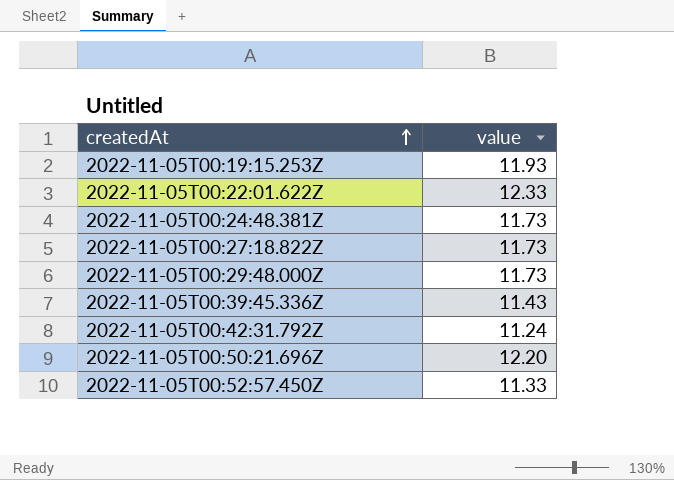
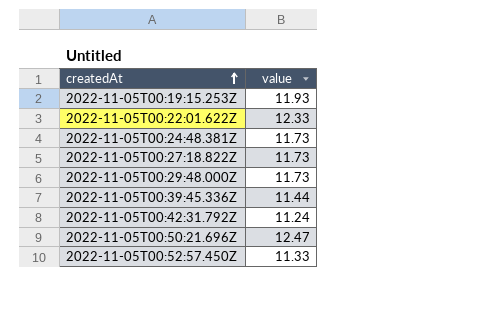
2022-11-05T00:39:45.336Z | value: 11.43 -> 11.44
2022-11-05T00:50:21.696Z | value: 12.20 -> 12.47

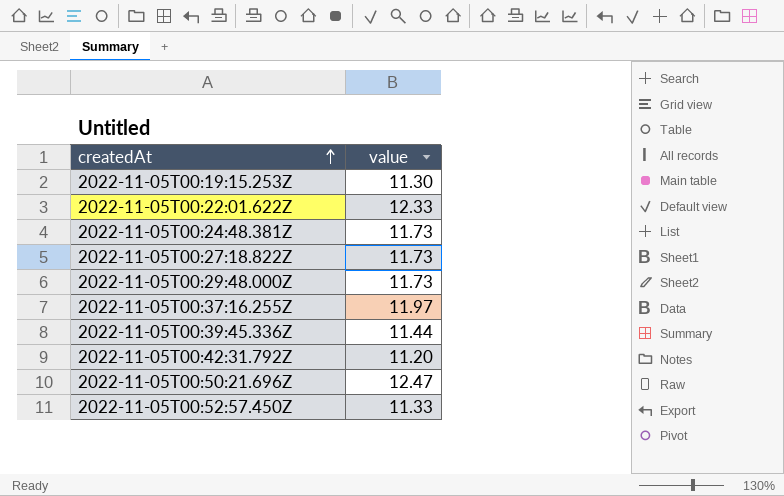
2022-11-05T00:19:15.253Z | value: 11.93 -> 11.30
row 2022-11-05T00:37:16.255Z: none -> 11.97
2022-11-05T00:42:31.792Z | value: 11.24 -> 11.20

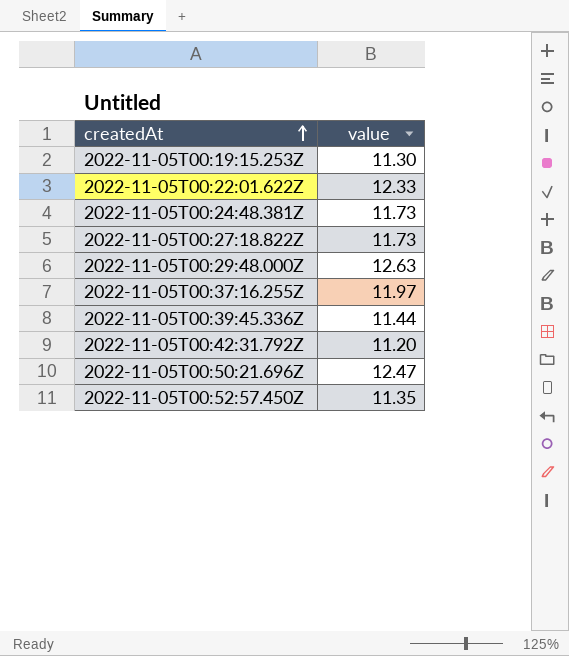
2022-11-05T00:29:48.000Z | value: 11.73 -> 12.63
2022-11-05T00:52:57.450Z | value: 11.33 -> 11.35

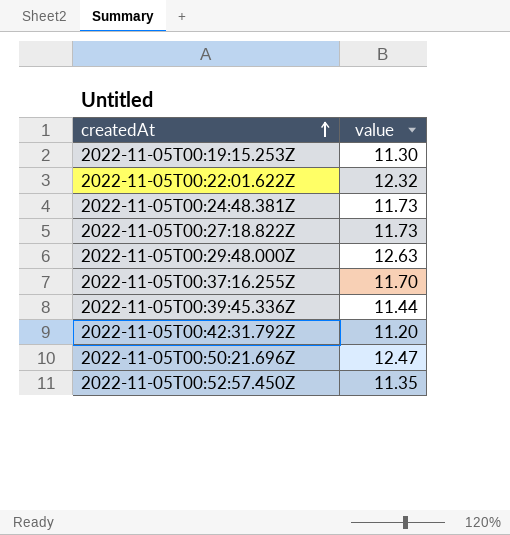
2022-11-05T00:22:01.622Z | value: 12.33 -> 12.32
2022-11-05T00:37:16.255Z | value: 11.97 -> 11.70

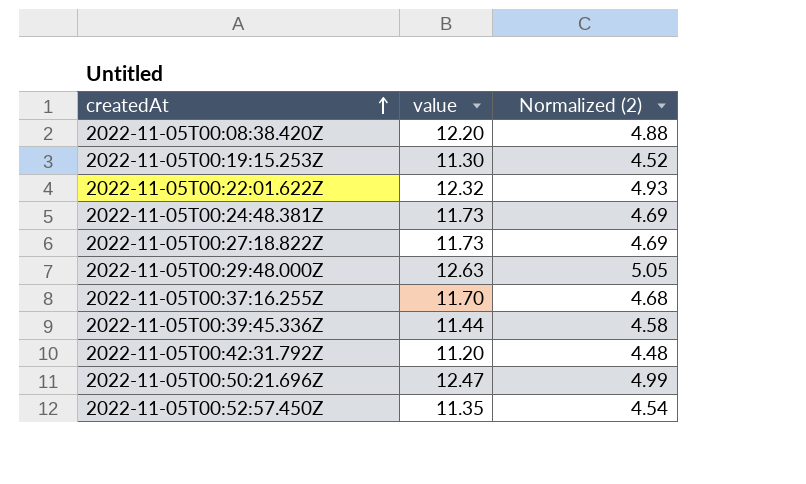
column Normalized (2) | formula: none -> [value] * 0.4
row 2022-11-05T00:08:38.420Z: none -> 12.20 | 4.88

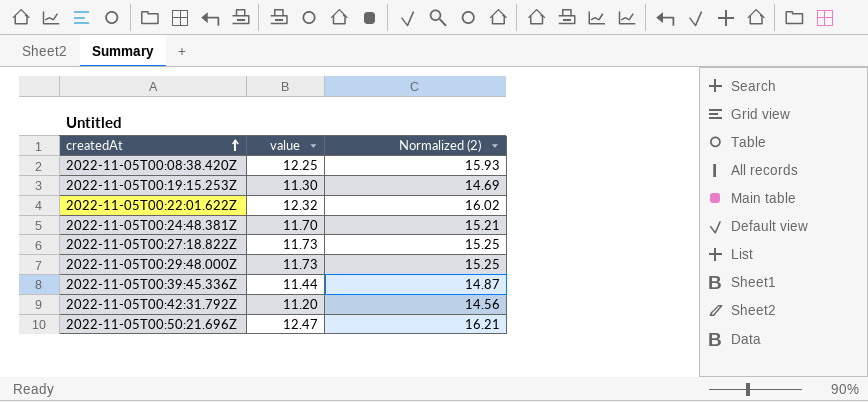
column Normalized (2) | formula: [value] * 0.4 -> [value] * 1.3
row 2022-11-05T00:37:16.255Z: 11.70 | 4.68 -> none
row 2022-11-05T00:52:57.450Z: 11.35 | 4.54 -> none
2022-11-05T00:08:38.420Z | value: 12.20 -> 12.25
2022-11-05T00:24:48.381Z | value: 11.73 -> 11.70
2022-11-05T00:29:48.000Z | value: 12.63 -> 11.73

